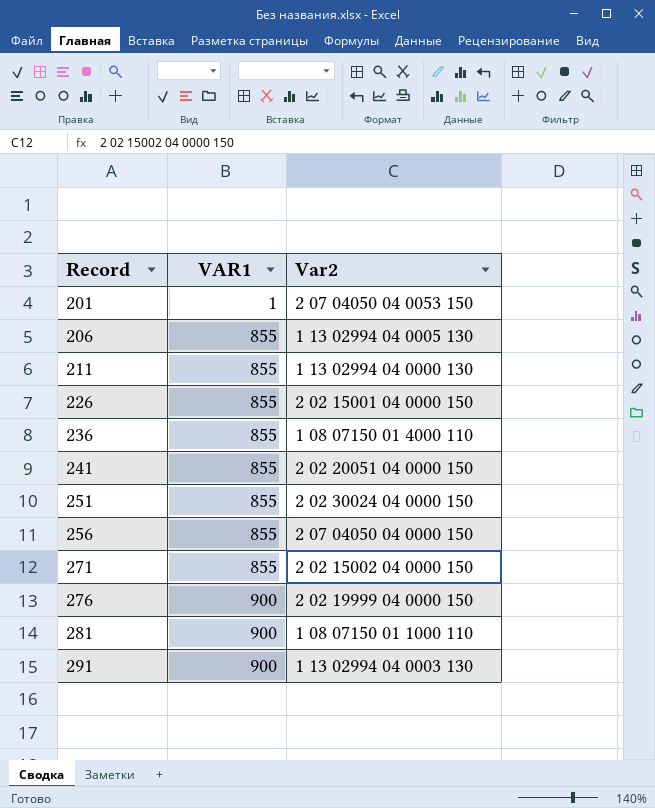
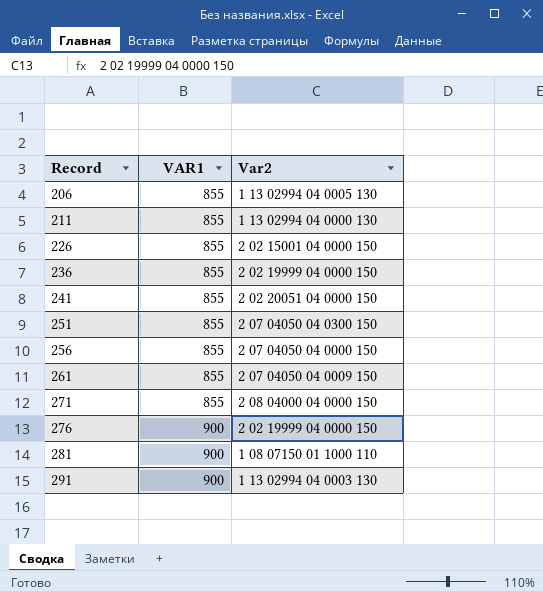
row 201: 1 | 2 07 04050 04 0053 150 -> none
236 | Var2: 1 08 07150 01 4000 110 -> 2 02 19999 04 0000 150
251 | Var2: 2 02 30024 04 0000 150 -> 2 07 04050 04 0300 150
row 261: none -> 855 | 2 07 04050 04 0009 150
271 | Var2: 2 02 15002 04 0000 150 -> 2 08 04000 04 0000 150

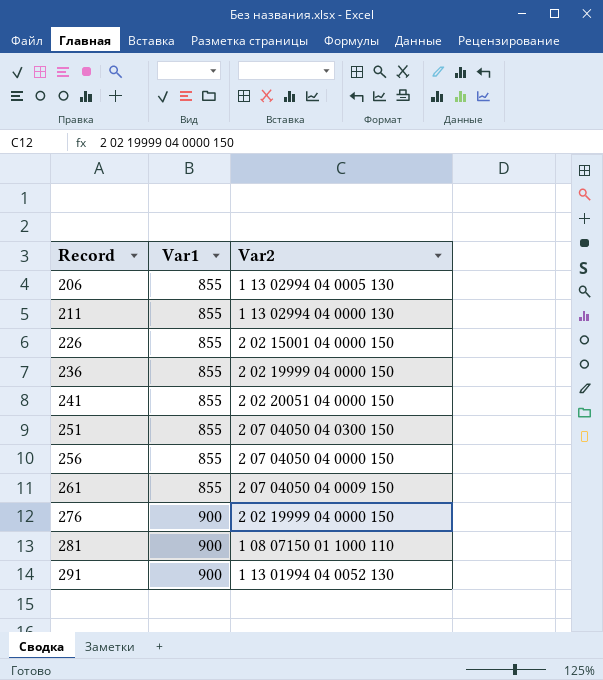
column name: VAR1 -> Var1
row 271: 855 | 2 08 04000 04 0000 150 -> none
291 | Var2: 1 13 02994 04 0003 130 -> 1 13 01994 04 0052 130

